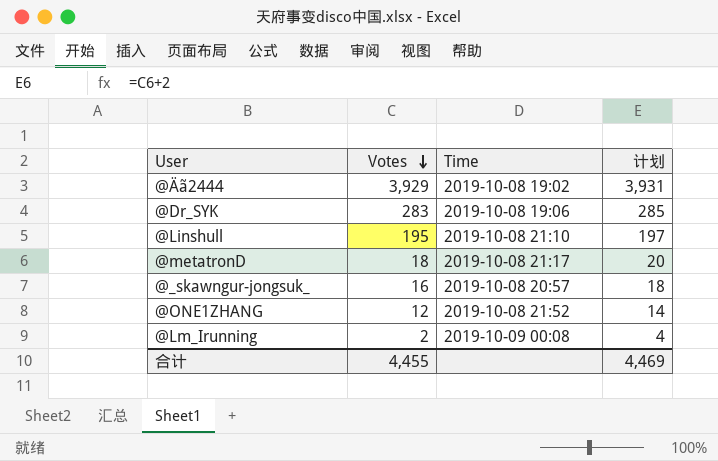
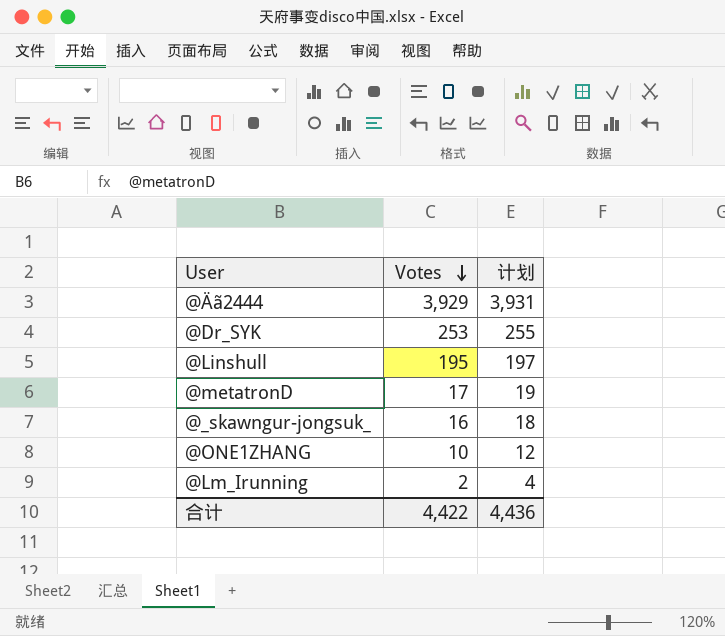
column Time | position: 3 -> none
@Dr_SYK | Votes: 283 -> 253
@Dr_SYK | 计划: 285 -> 255
@metatronD | Votes: 18 -> 17
@metatronD | 计划: 20 -> 19
@ONE1ZHANG | Votes: 12 -> 10
@ONE1ZHANG | 计划: 14 -> 12
合计 | Votes: 4,455 -> 4,422
合计 | 计划: 4,469 -> 4,436

